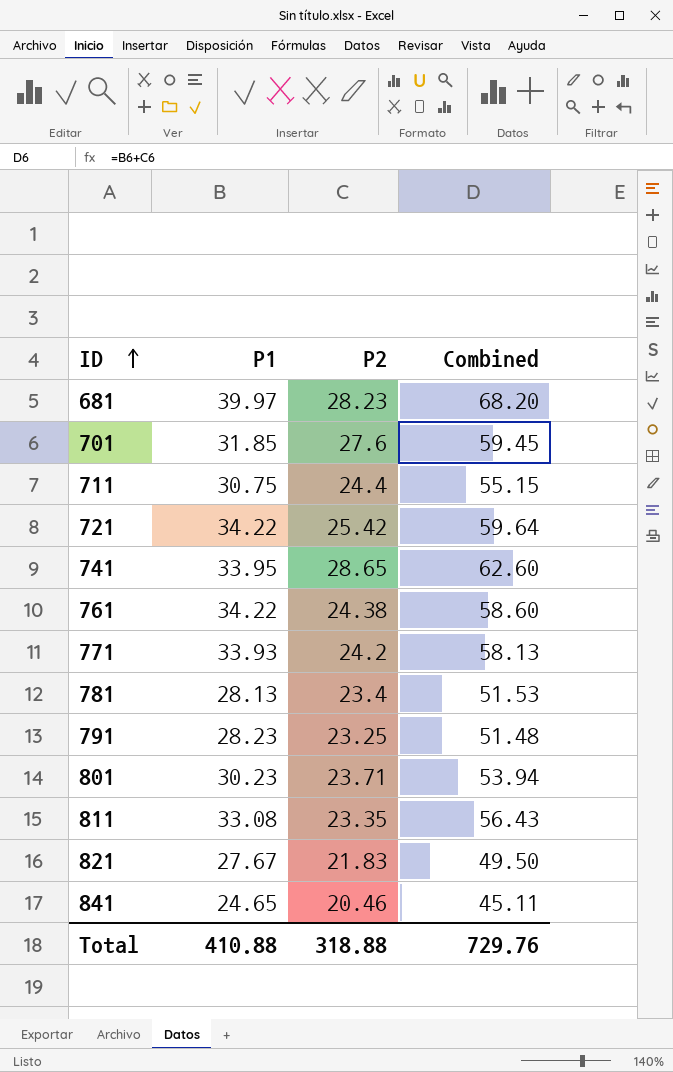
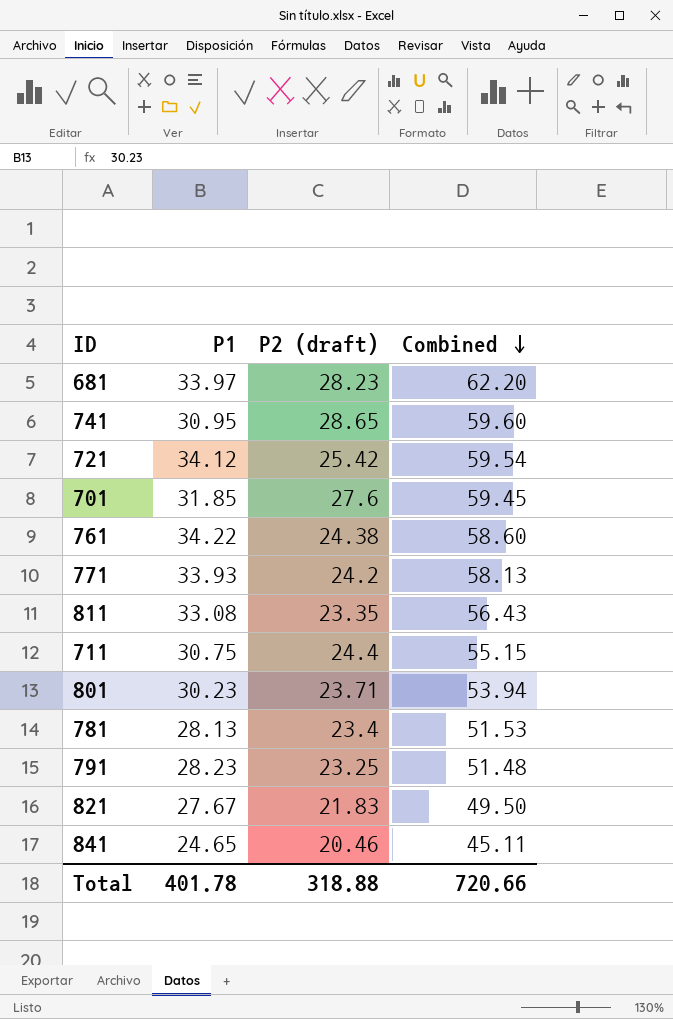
row order: ID ascending -> Combined descending
column name: P2 -> P2 (draft)
681 | P1: 39.97 -> 33.97
681 | Combined: 68.20 -> 62.20
741 | P1: 33.95 -> 30.95
741 | Combined: 62.60 -> 59.60
721 | P1: 34.22 -> 34.12
721 | Combined: 59.64 -> 59.54
Total | P1: 410.88 -> 401.78
Total | Combined: 729.76 -> 720.66

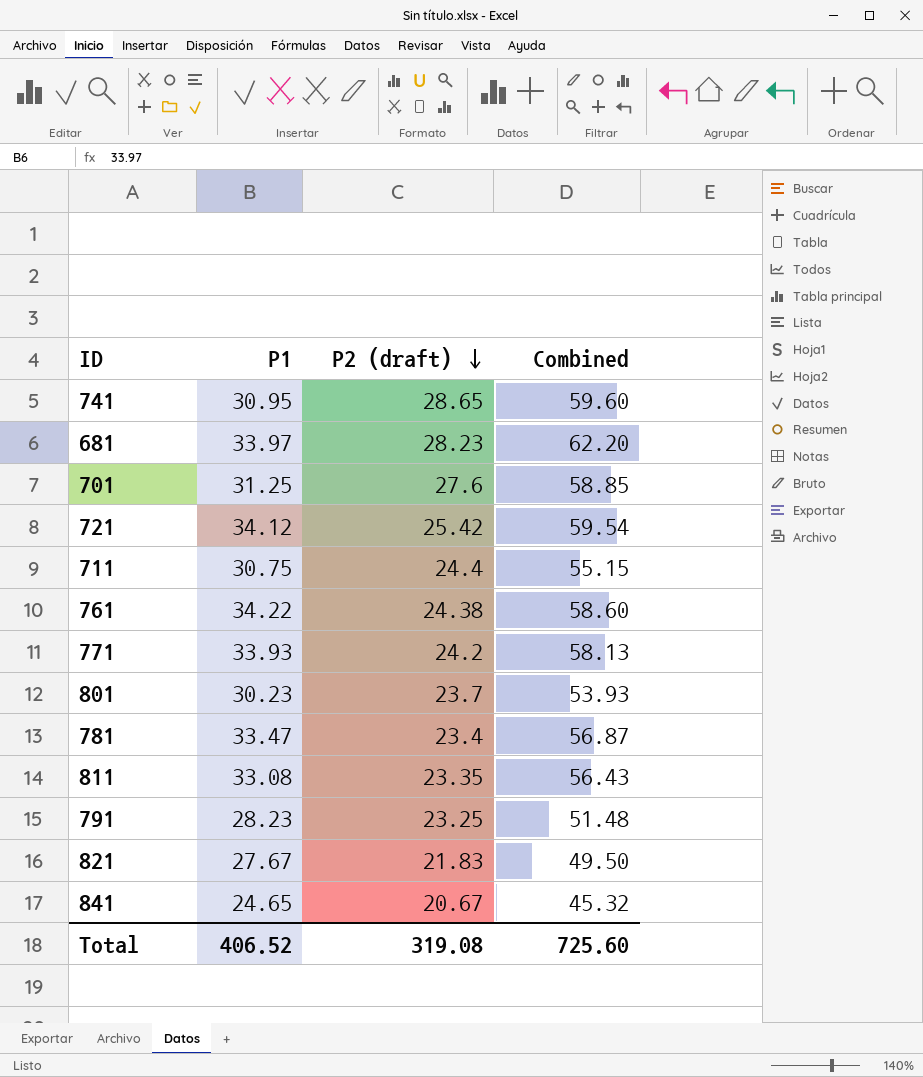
row order: Combined descending -> P2 (draft) descending
701 | P1: 31.85 -> 31.25
701 | Combined: 59.45 -> 58.85
801 | P2 (draft): 23.71 -> 23.7
801 | Combined: 53.94 -> 53.93
781 | P1: 28.13 -> 33.47
781 | Combined: 51.53 -> 56.87
841 | P2 (draft): 20.46 -> 20.67
841 | Combined: 45.11 -> 45.32
Total | P1: 401.78 -> 406.52
Total | P2 (draft): 318.88 -> 319.08
Total | Combined: 720.66 -> 725.60

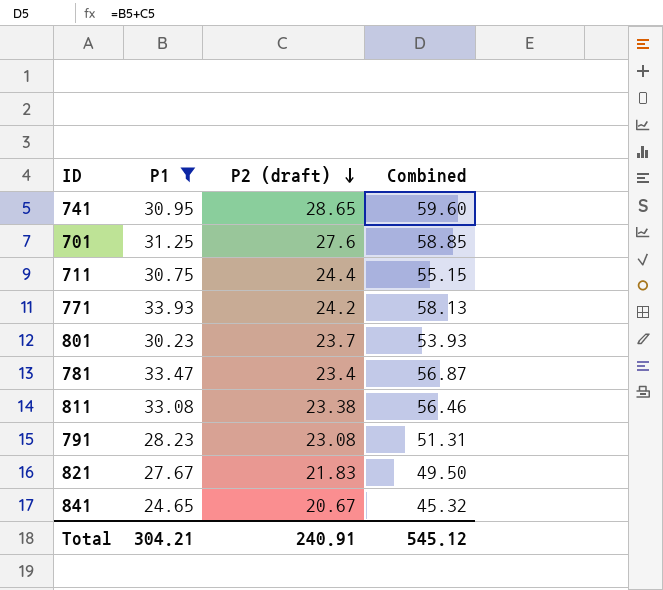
filter: none -> P1 <= 33.93
811 | P2 (draft): 23.35 -> 23.38
811 | Combined: 56.43 -> 56.46
791 | P2 (draft): 23.25 -> 23.08
791 | Combined: 51.48 -> 51.31
Total | P1: 406.52 -> 304.21
Total | P2 (draft): 319.08 -> 240.91
Total | Combined: 725.60 -> 545.12

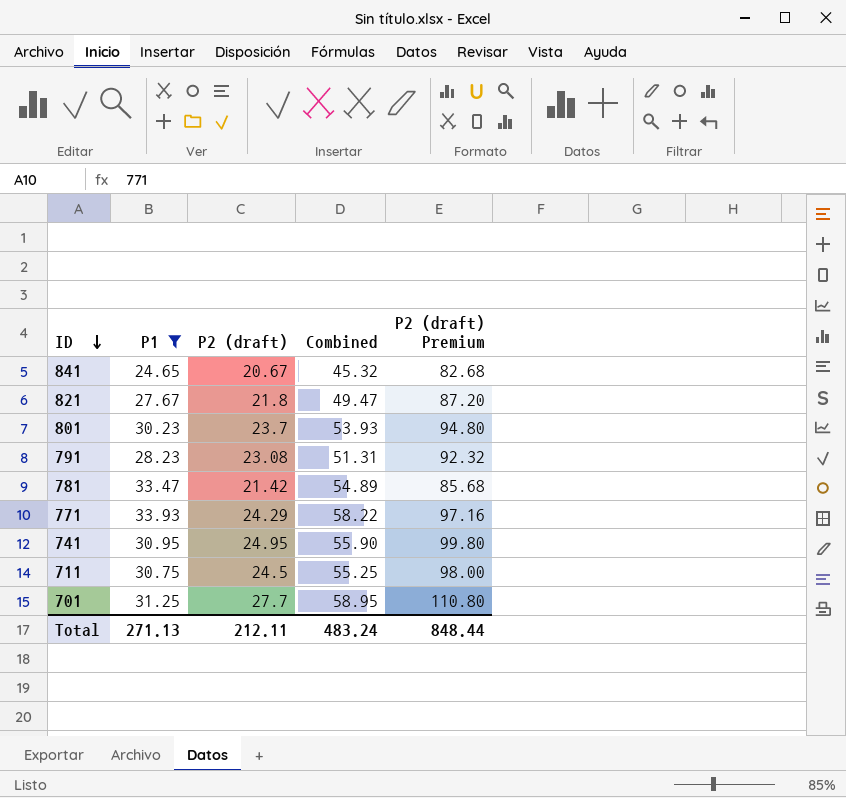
row order: P2 (draft) descending -> ID descending
column P2 (draft) Premium | formula: none -> [P2 (draft)] * 4
row 811: 33.08 | 23.38 | 56.46 -> none
821 | P2 (draft): 21.83 -> 21.8
821 | Combined: 49.50 -> 49.47
781 | P2 (draft): 23.4 -> 21.42
781 | Combined: 56.87 -> 54.89
771 | P2 (draft): 24.2 -> 24.29
771 | Combined: 58.13 -> 58.22
741 | P2 (draft): 28.65 -> 24.95
741 | Combined: 59.60 -> 55.90
711 | P2 (draft): 24.4 -> 24.5
711 | Combined: 55.15 -> 55.25
701 | P2 (draft): 27.6 -> 27.7
701 | Combined: 58.85 -> 58.95
Total | P1: 304.21 -> 271.13
Total | P2 (draft): 240.91 -> 212.11
Total | Combined: 545.12 -> 483.24

